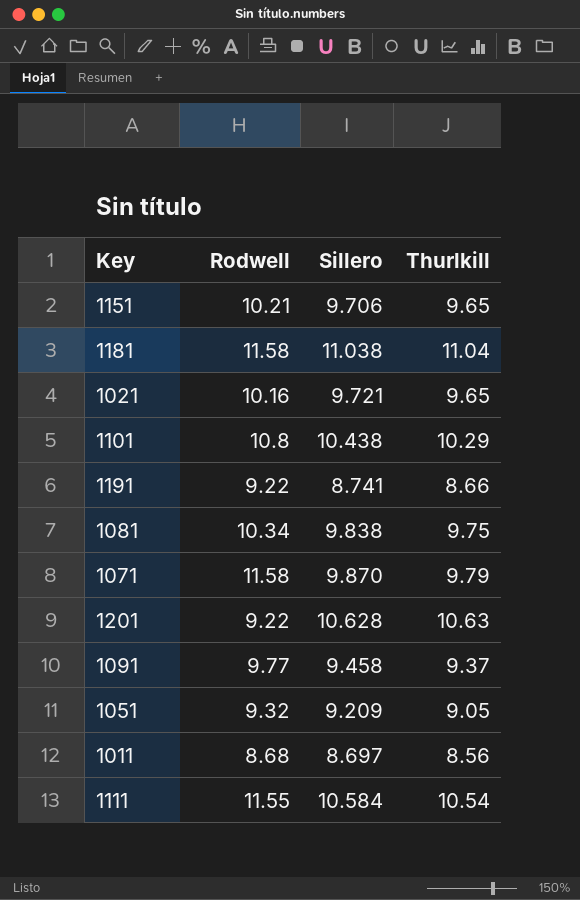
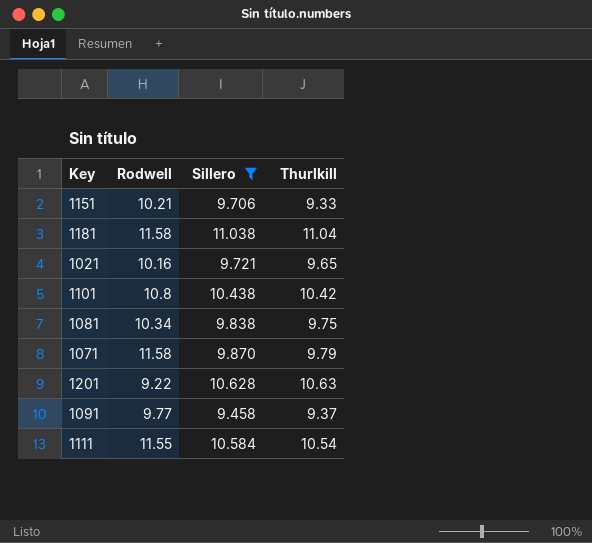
filter: none -> Sillero >= 9.458
1151 | Thurlkill: 9.65 -> 9.33
1101 | Thurlkill: 10.29 -> 10.42

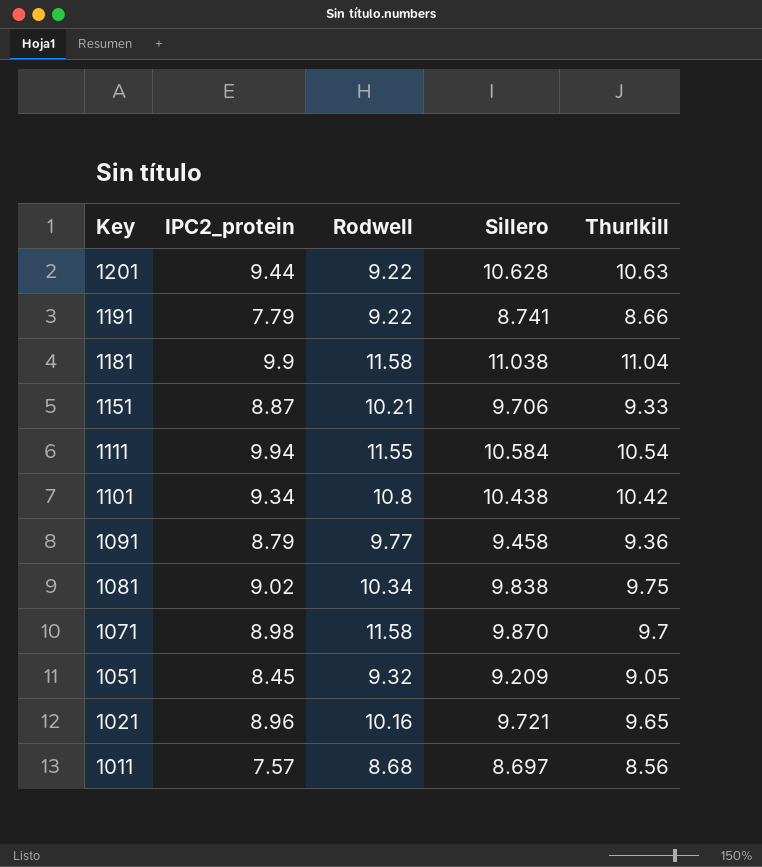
filter: Sillero >= 9.458 -> none
row order: none -> Key descending
column IPC2_protein | position: none -> 2
1091 | Thurlkill: 9.37 -> 9.36
1071 | Thurlkill: 9.79 -> 9.7

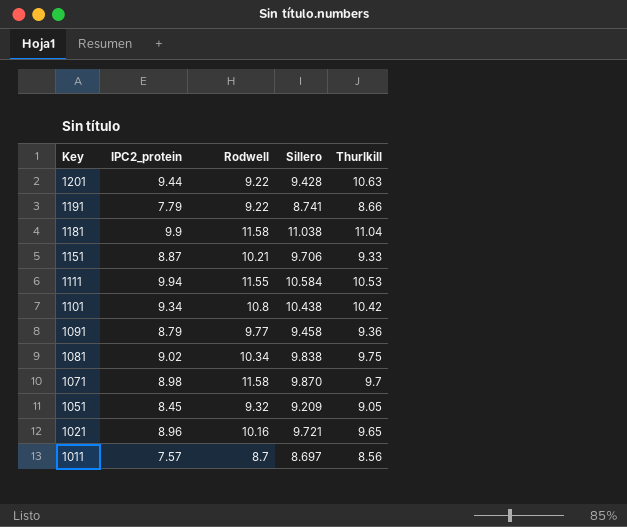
1201 | Sillero: 10.628 -> 9.428
1111 | Thurlkill: 10.54 -> 10.53
1011 | Rodwell: 8.68 -> 8.7

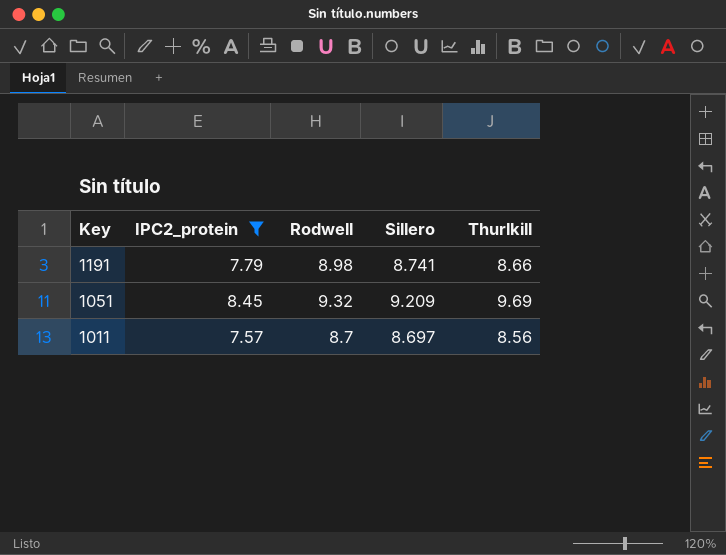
filter: none -> IPC2_protein <= 8.45
1191 | Rodwell: 9.22 -> 8.98
1051 | Thurlkill: 9.05 -> 9.69

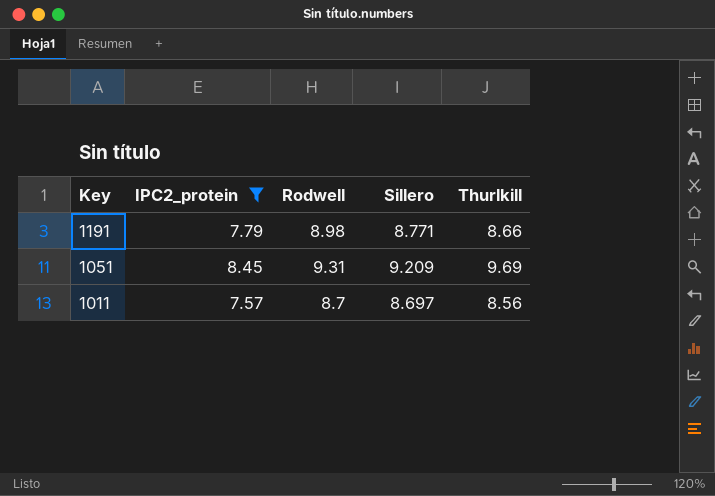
1191 | Sillero: 8.741 -> 8.771
1051 | Rodwell: 9.32 -> 9.31

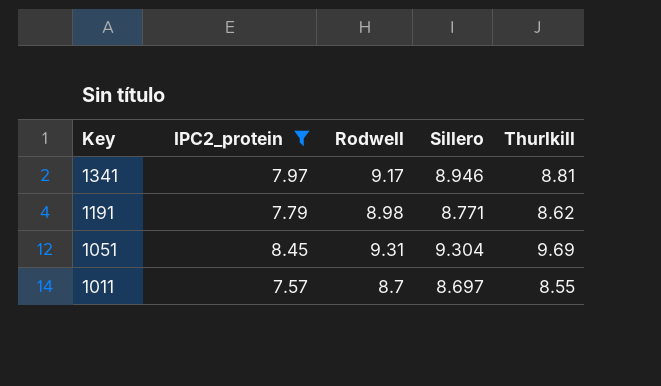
row 1341: none -> 7.97 | 9.17 | 8.946 | 8.81
1191 | Thurlkill: 8.66 -> 8.62
1051 | Sillero: 9.209 -> 9.304
1011 | Thurlkill: 8.56 -> 8.55

